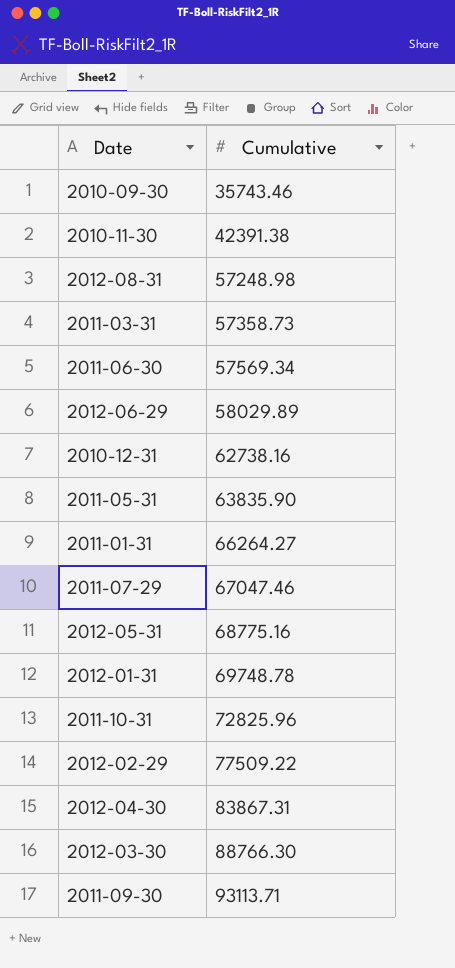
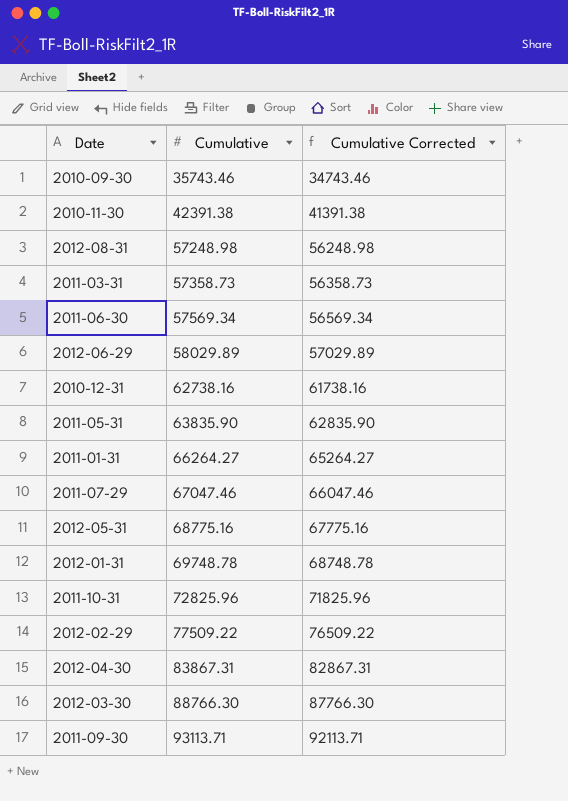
column Cumulative Corrected | formula: none -> [Cumulative] - 1000

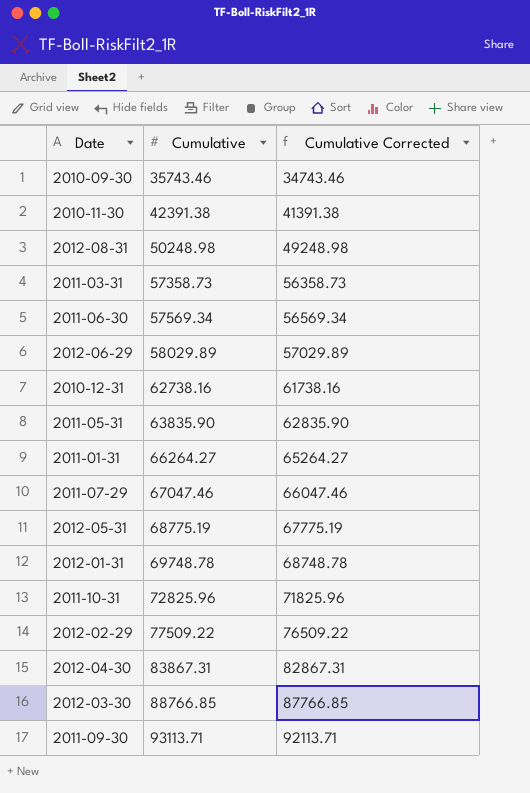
2012-08-31 | Cumulative: 57248.98 -> 50248.98
2012-08-31 | Cumulative Corrected: 56248.98 -> 49248.98
2012-05-31 | Cumulative: 68775.16 -> 68775.19
2012-05-31 | Cumulative Corrected: 67775.16 -> 67775.19
2012-03-30 | Cumulative: 88766.30 -> 88766.85
2012-03-30 | Cumulative Corrected: 87766.30 -> 87766.85

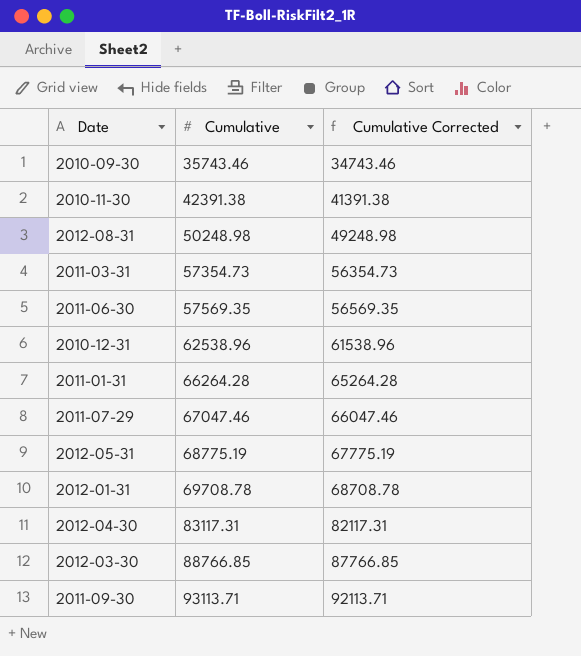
row 2012-06-29: 58029.89 | 57029.89 -> none
row 2011-05-31: 63835.90 | 62835.90 -> none
row 2011-10-31: 72825.96 | 71825.96 -> none
row 2012-02-29: 77509.22 | 76509.22 -> none
2011-03-31 | Cumulative: 57358.73 -> 57354.73
2011-03-31 | Cumulative Corrected: 56358.73 -> 56354.73
2011-06-30 | Cumulative: 57569.34 -> 57569.35
2011-06-30 | Cumulative Corrected: 56569.34 -> 56569.35
2010-12-31 | Cumulative: 62738.16 -> 62538.96
2010-12-31 | Cumulative Corrected: 61738.16 -> 61538.96
2011-01-31 | Cumulative: 66264.27 -> 66264.28
2011-01-31 | Cumulative Corrected: 65264.27 -> 65264.28
2012-01-31 | Cumulative: 69748.78 -> 69708.78
2012-01-31 | Cumulative Corrected: 68748.78 -> 68708.78
2012-04-30 | Cumulative: 83867.31 -> 83117.31
2012-04-30 | Cumulative Corrected: 82867.31 -> 82117.31

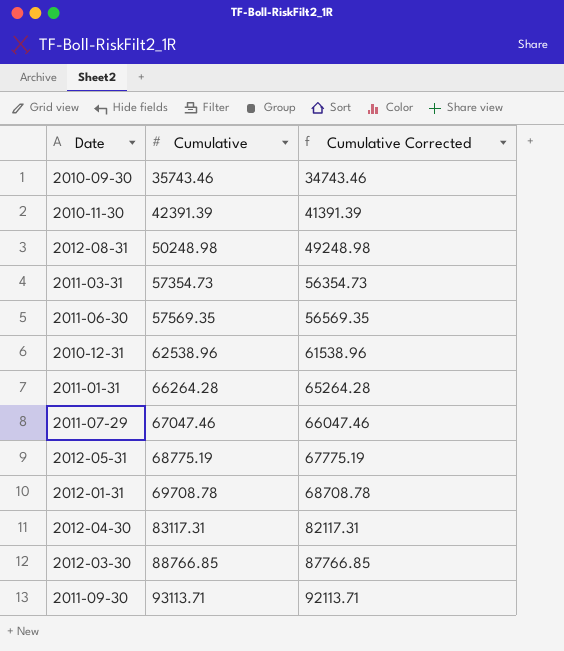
2010-11-30 | Cumulative: 42391.38 -> 42391.39
2010-11-30 | Cumulative Corrected: 41391.38 -> 41391.39

